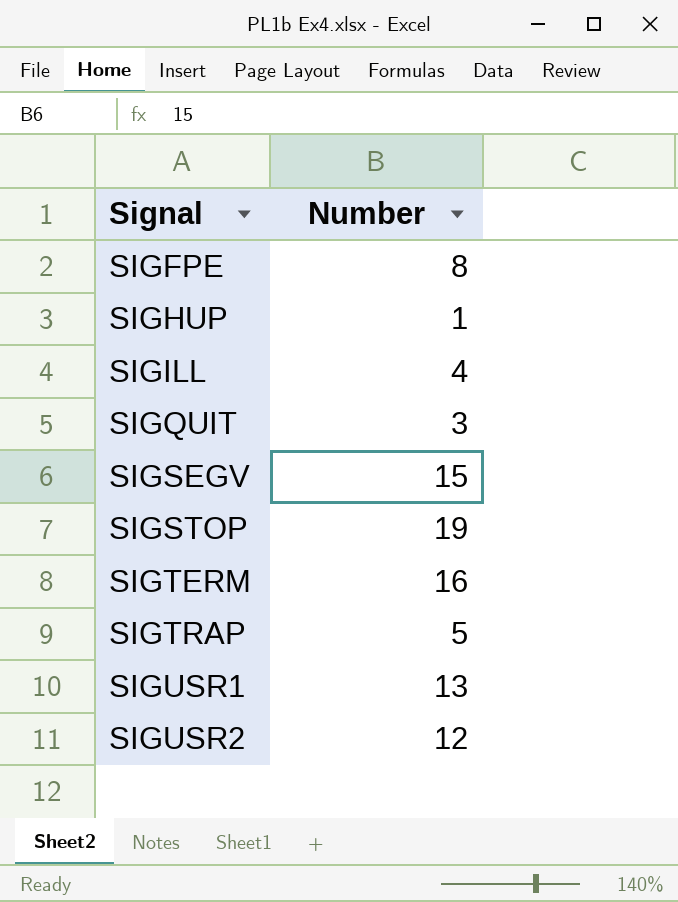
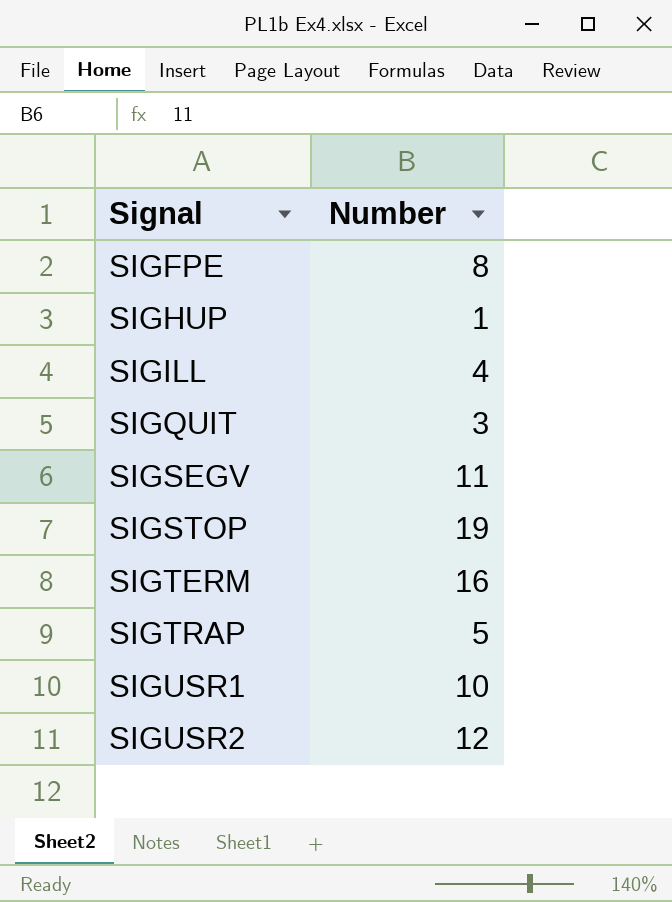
SIGSEGV | Number: 15 -> 11
SIGUSR1 | Number: 13 -> 10

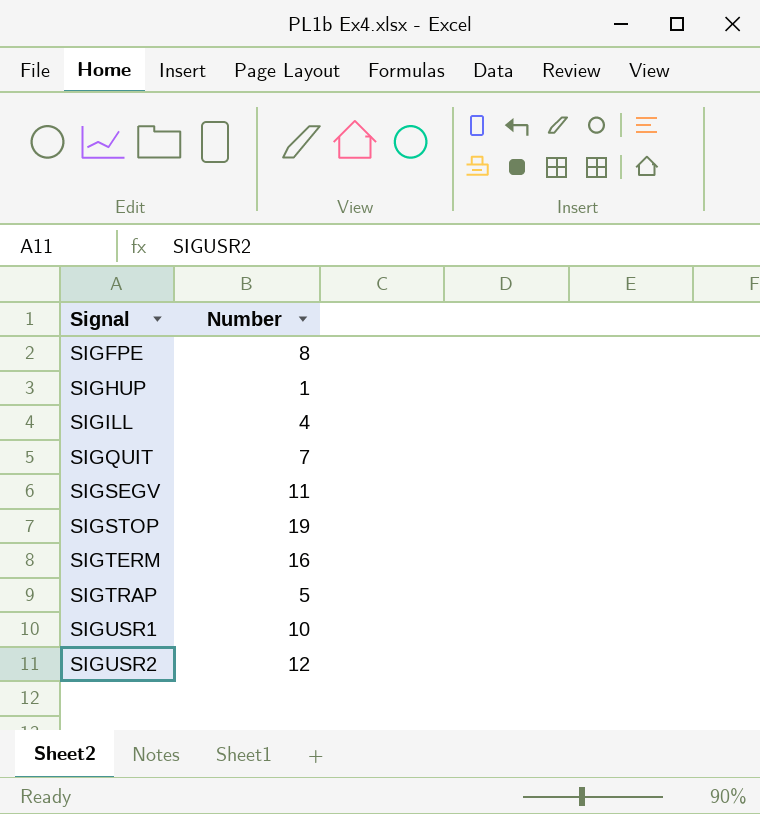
SIGQUIT | Number: 3 -> 7

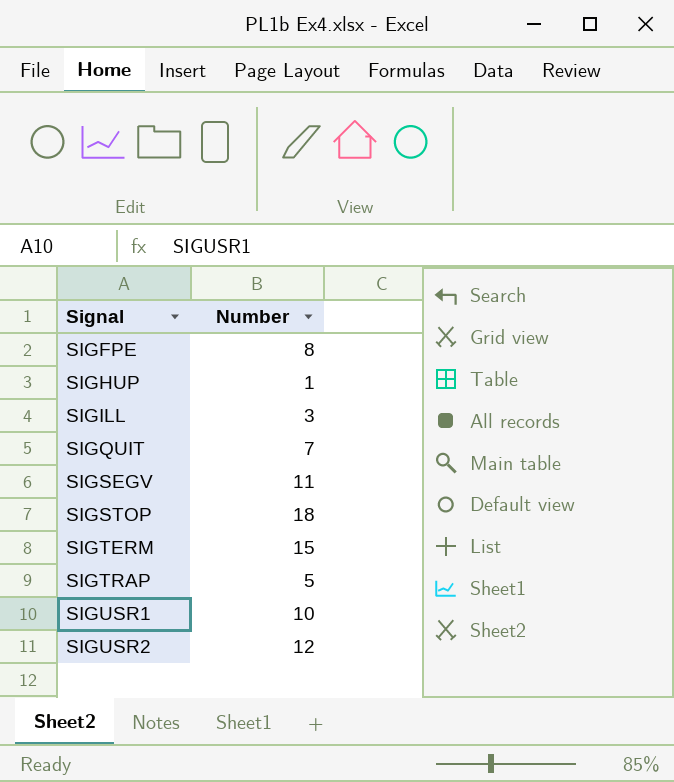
SIGILL | Number: 4 -> 3
SIGSTOP | Number: 19 -> 18
SIGTERM | Number: 16 -> 15

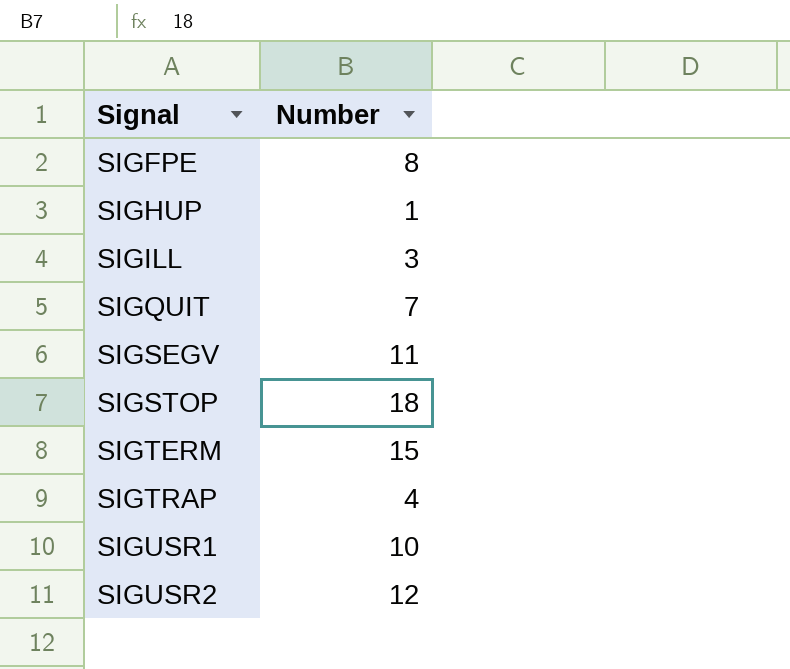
SIGTRAP | Number: 5 -> 4

